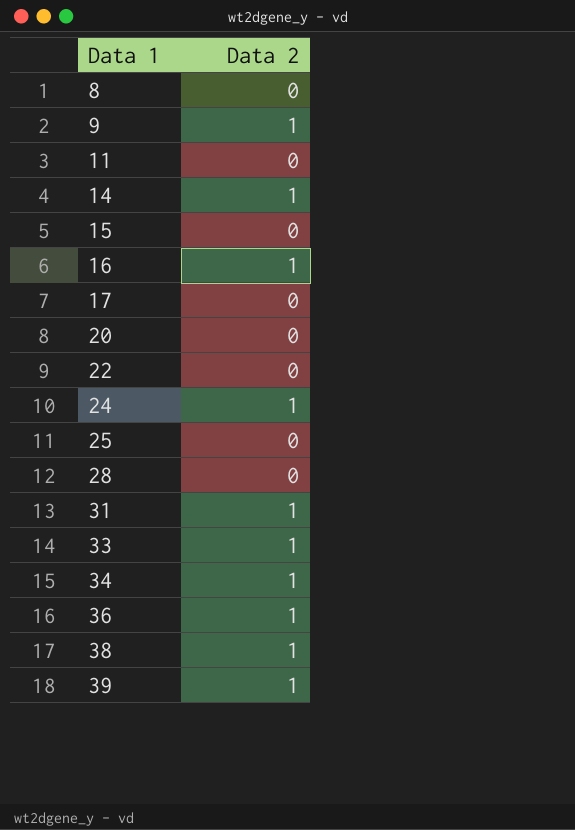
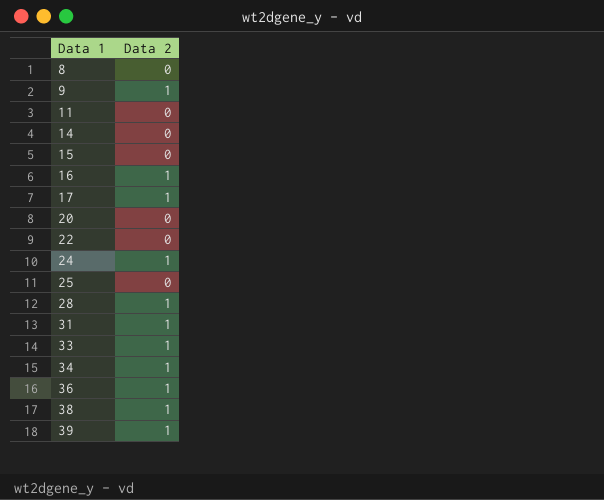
14 | Data 2: 1 -> 0
17 | Data 2: 0 -> 1
28 | Data 2: 0 -> 1

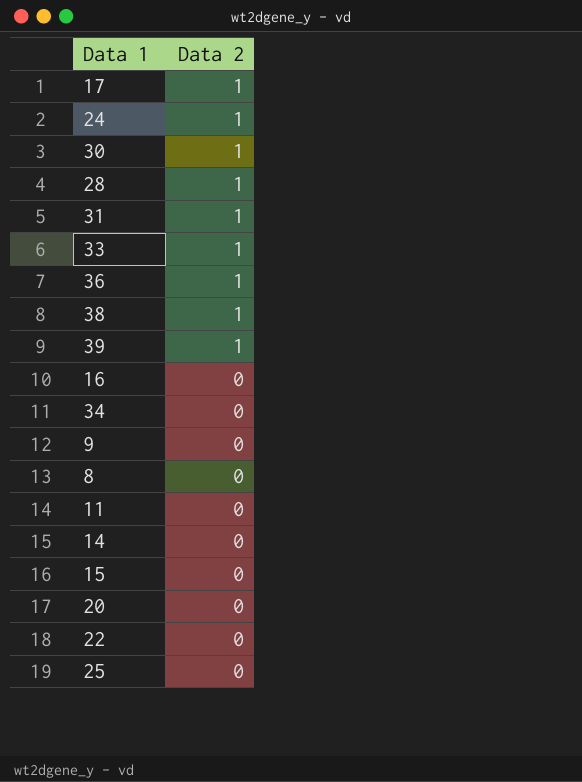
row order: Data 1 ascending -> Data 2 descending
row 30: none -> 1
16 | Data 2: 1 -> 0
34 | Data 2: 1 -> 0
9 | Data 2: 1 -> 0

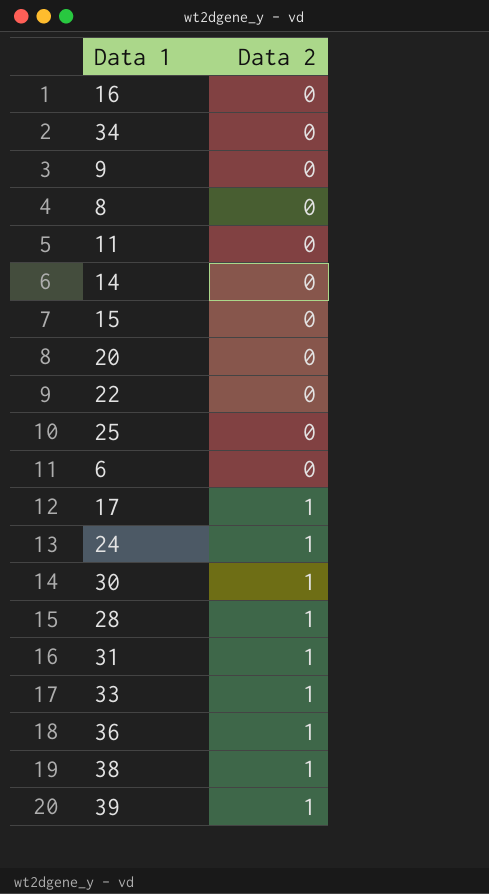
row order: Data 2 descending -> Data 2 ascending
row 6: none -> 0

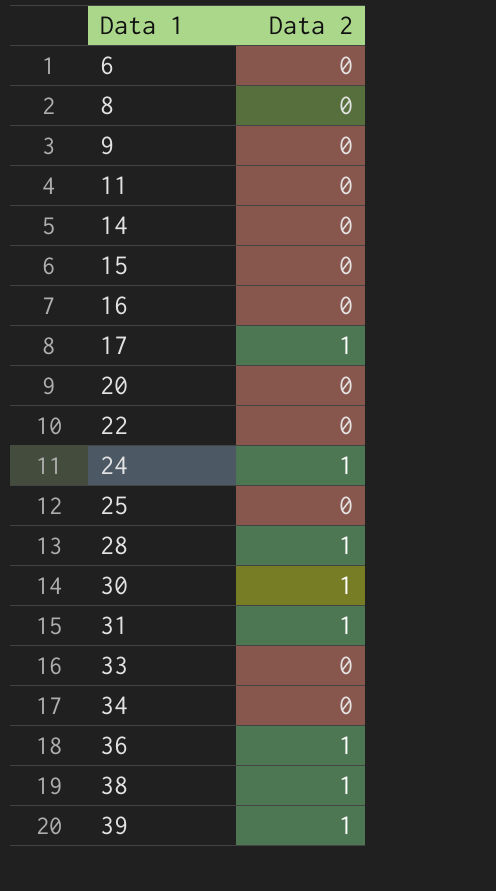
row order: Data 2 ascending -> Data 1 ascending
33 | Data 2: 1 -> 0

